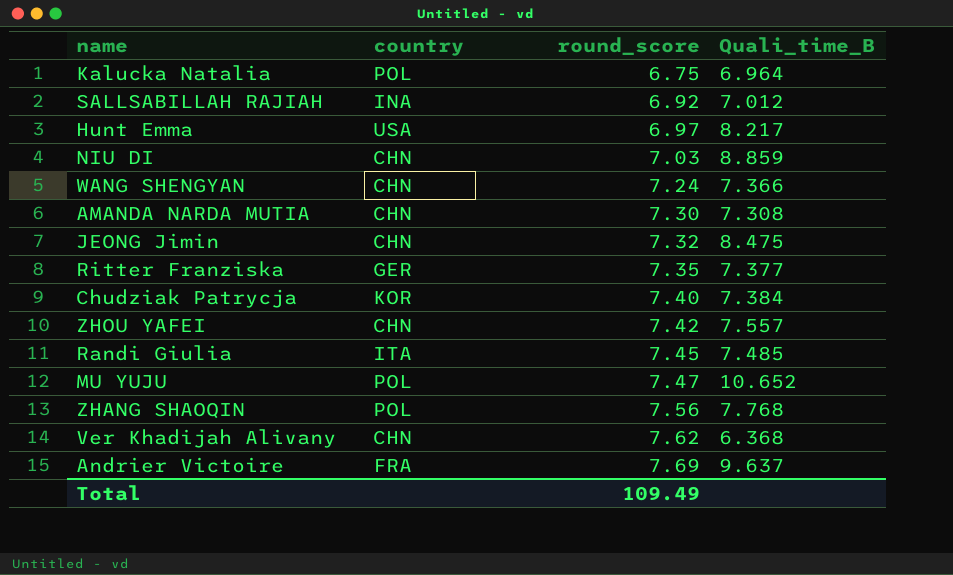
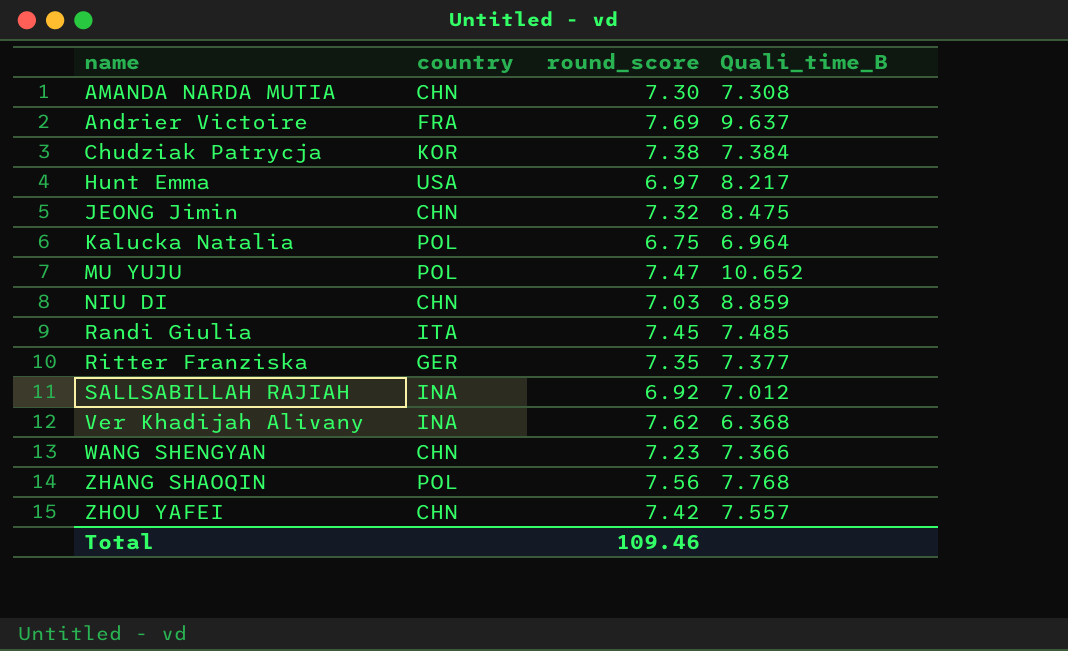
row order: round_score ascending -> name ascending
Chudziak Patrycja | round_score: 7.40 -> 7.38
Ver Khadijah Alivany | country: CHN -> INA
WANG SHENGYAN | round_score: 7.24 -> 7.23
Total | round_score: 109.49 -> 109.46

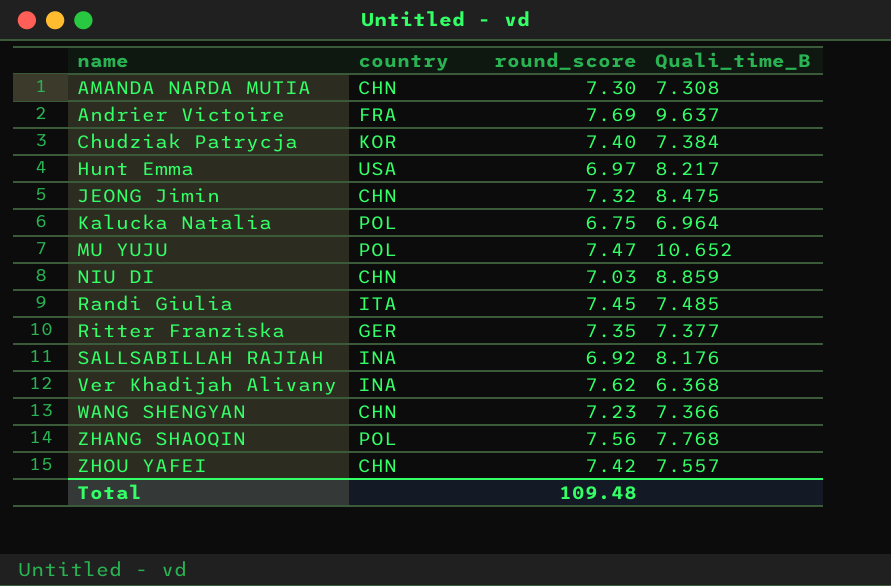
Chudziak Patrycja | round_score: 7.38 -> 7.40
SALLSABILLAH RAJIAH | Quali_time_B: 7.012 -> 8.176
Total | round_score: 109.46 -> 109.48

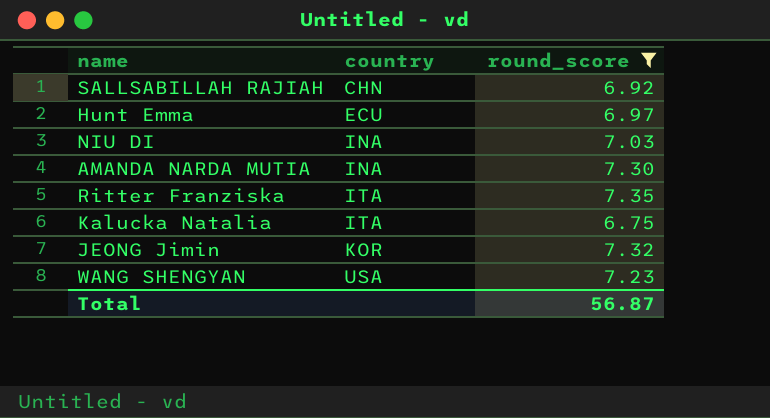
filter: none -> round_score <= 7.35
row order: name ascending -> country ascending
column Quali_time_B | position: 4 -> none
SALLSABILLAH RAJIAH | country: INA -> CHN
Hunt Emma | country: USA -> ECU
NIU DI | country: CHN -> INA
AMANDA NARDA MUTIA | country: CHN -> INA
Ritter Franziska | country: GER -> ITA
Kalucka Natalia | country: POL -> ITA
JEONG Jimin | country: CHN -> KOR
WANG SHENGYAN | country: CHN -> USA
Total | round_score: 109.48 -> 56.87

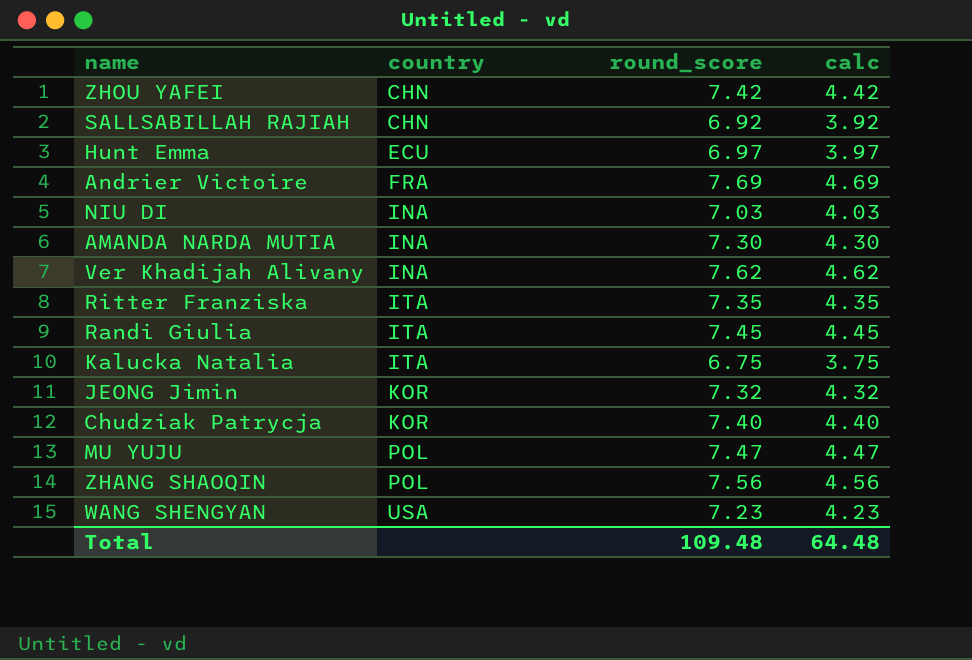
filter: round_score <= 7.35 -> none
column calc | formula: none -> [round_score] - 3
Total | round_score: 56.87 -> 109.48

